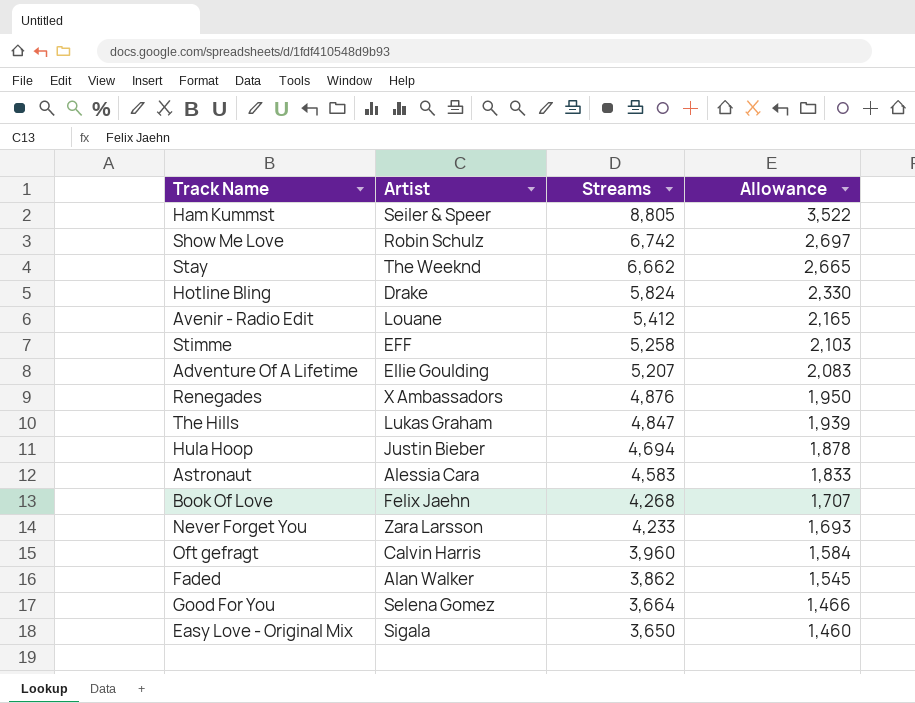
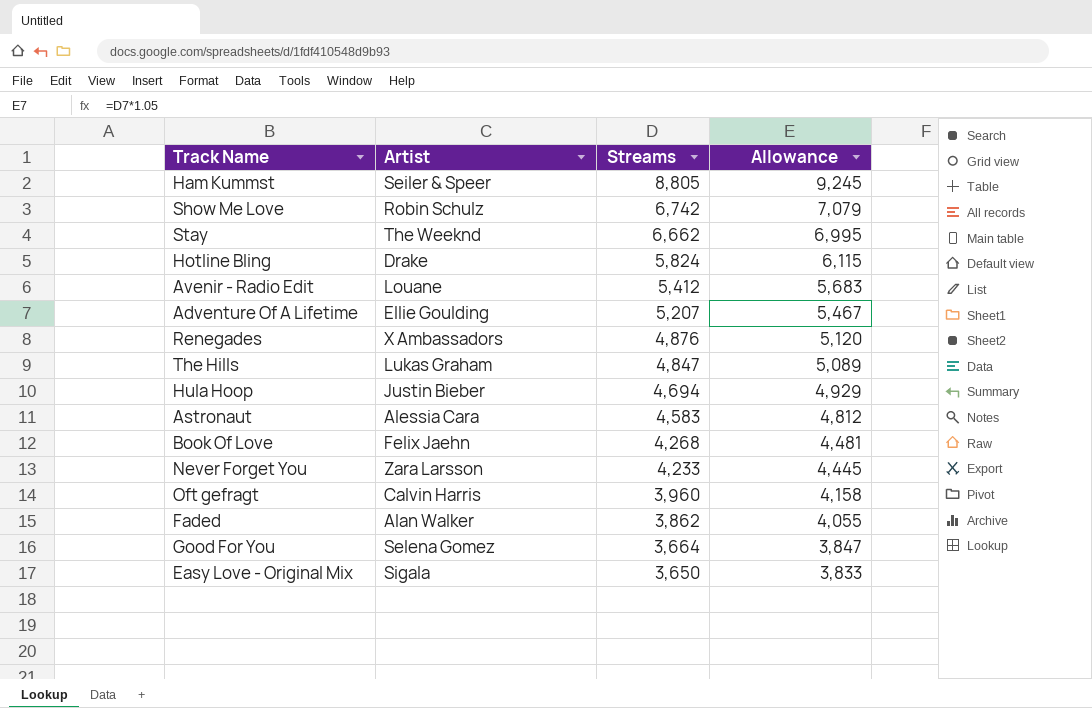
column Allowance | formula: [Streams] * 0.4 -> [Streams] * 1.05
row Stimme: EFF | 5,258 | 2,103 -> none

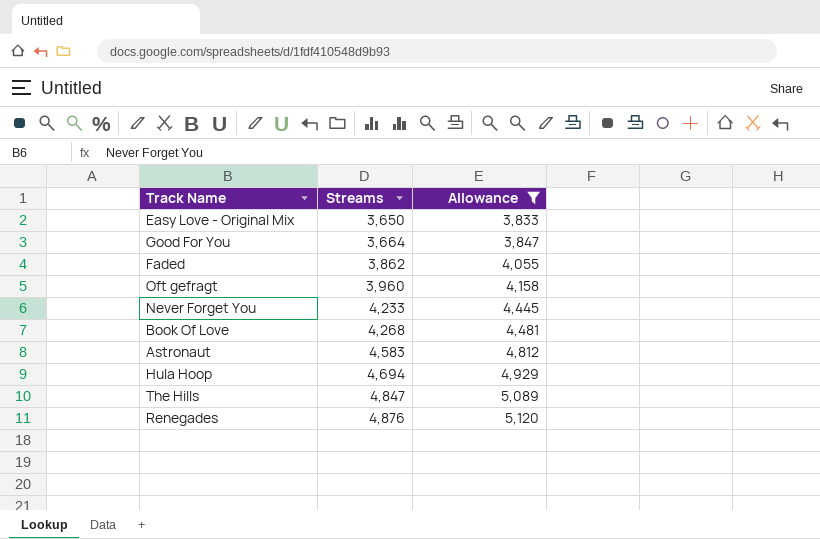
filter: none -> Allowance <= 5,120
row order: Streams descending -> Streams ascending
column Artist | position: 2 -> none

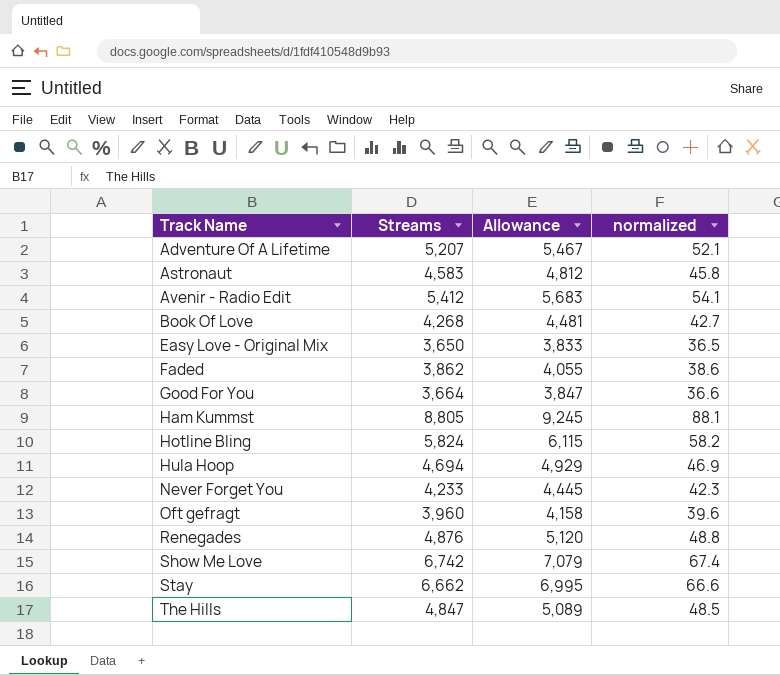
filter: Allowance <= 5,120 -> none
row order: Streams ascending -> Track Name ascending
column normalized | formula: none -> [Streams] * 0.01

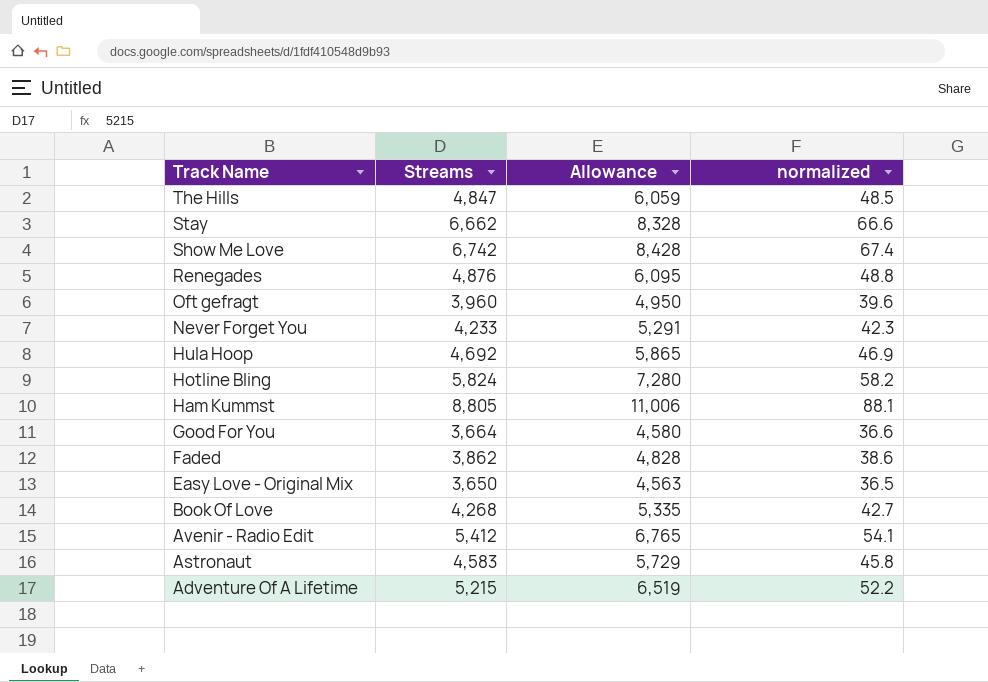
row order: Track Name ascending -> Track Name descending
column Allowance | formula: [Streams] * 1.05 -> [Streams] * 1.25
Hula Hoop | Streams: 4,694 -> 4,692
Adventure Of A Lifetime | Streams: 5,207 -> 5,215
Adventure Of A Lifetime | normalized: 52.1 -> 52.2

